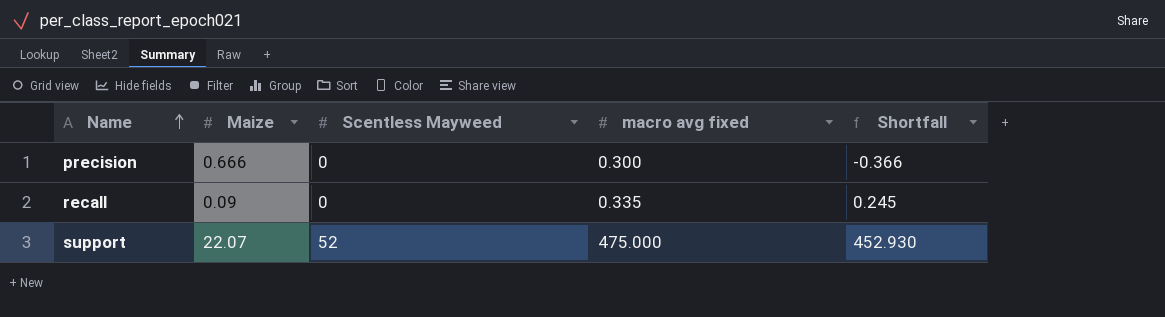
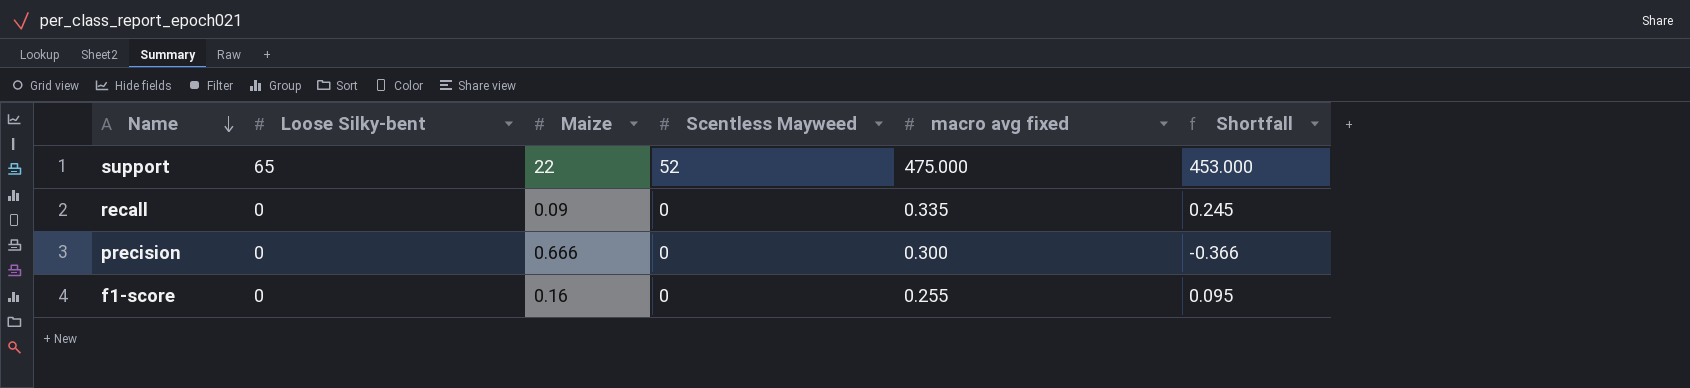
row order: Name ascending -> Name descending
column Loose Silky-bent | position: none -> 2
support | Maize: 22.07 -> 22
support | Shortfall: 452.930 -> 453.000
row f1-score: none -> 0 | 0.16 | 0 | 0.255 | 0.095

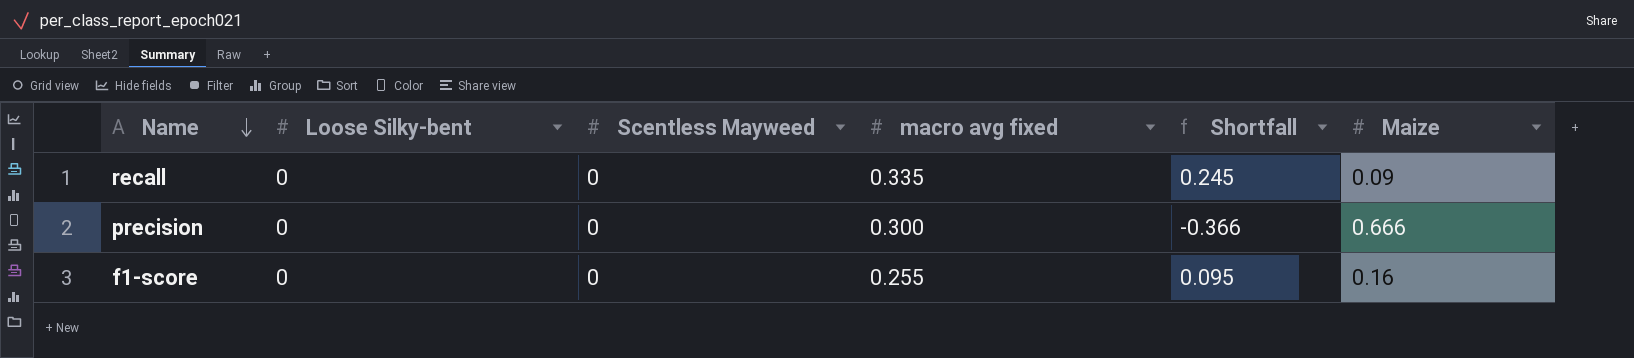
column Maize | position: 3 -> 6
row support: 65 | 22 | 52 | 475.000 | 453.000 -> none

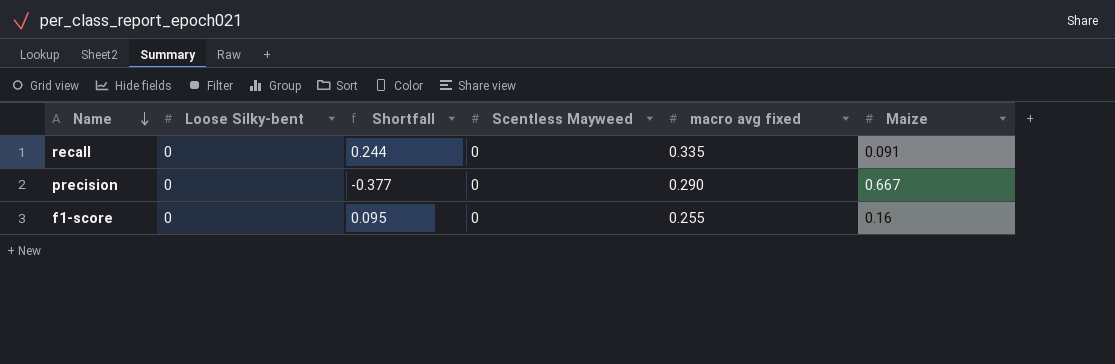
column Shortfall | position: 5 -> 3
recall | Shortfall: 0.245 -> 0.244
recall | Maize: 0.09 -> 0.091
precision | Shortfall: -0.366 -> -0.377
precision | macro avg fixed: 0.300 -> 0.290
precision | Maize: 0.666 -> 0.667

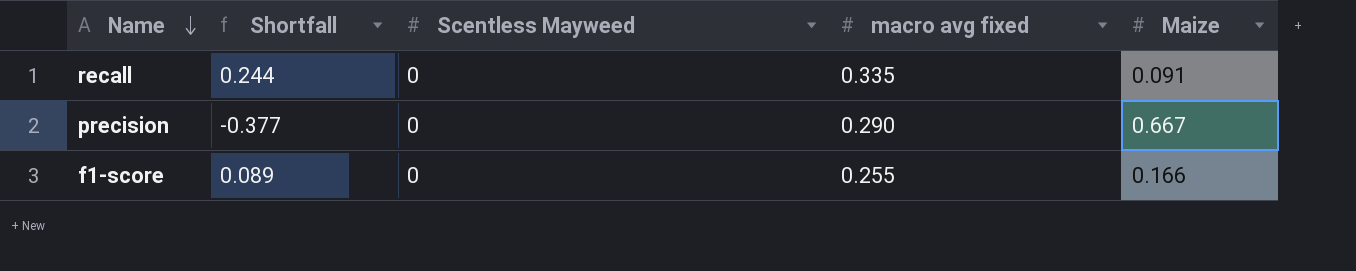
column Loose Silky-bent | position: 2 -> none
f1-score | Shortfall: 0.095 -> 0.089
f1-score | Maize: 0.16 -> 0.166

